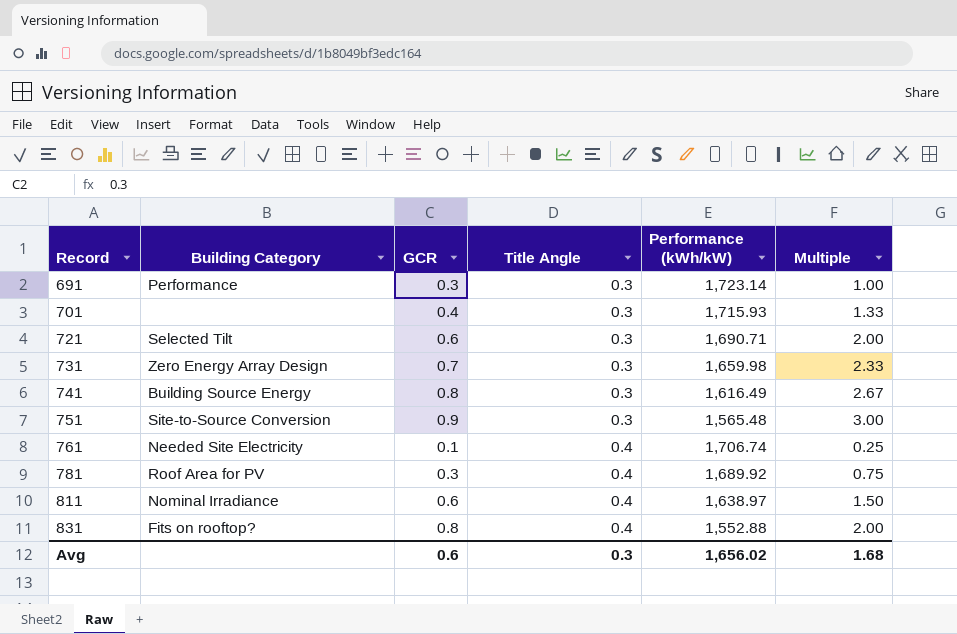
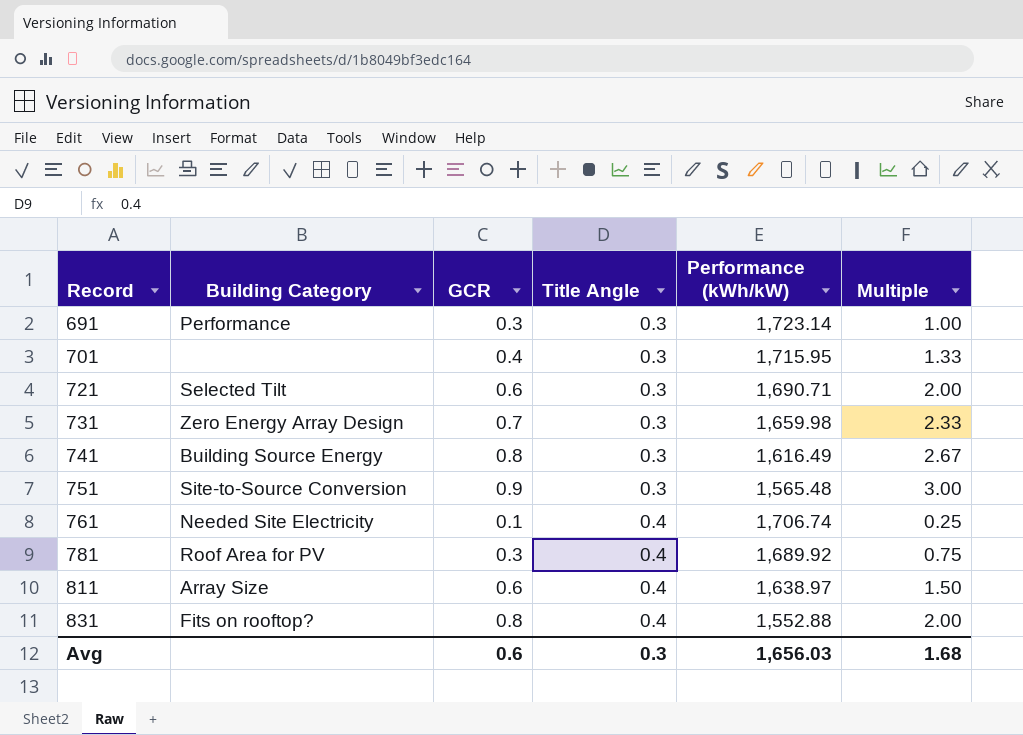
701 | Performance (kWh/kW): 1,715.93 -> 1,715.95
811 | Building Category: Nominal Irradiance -> Array Size
Avg | Performance (kWh/kW): 1,656.02 -> 1,656.03

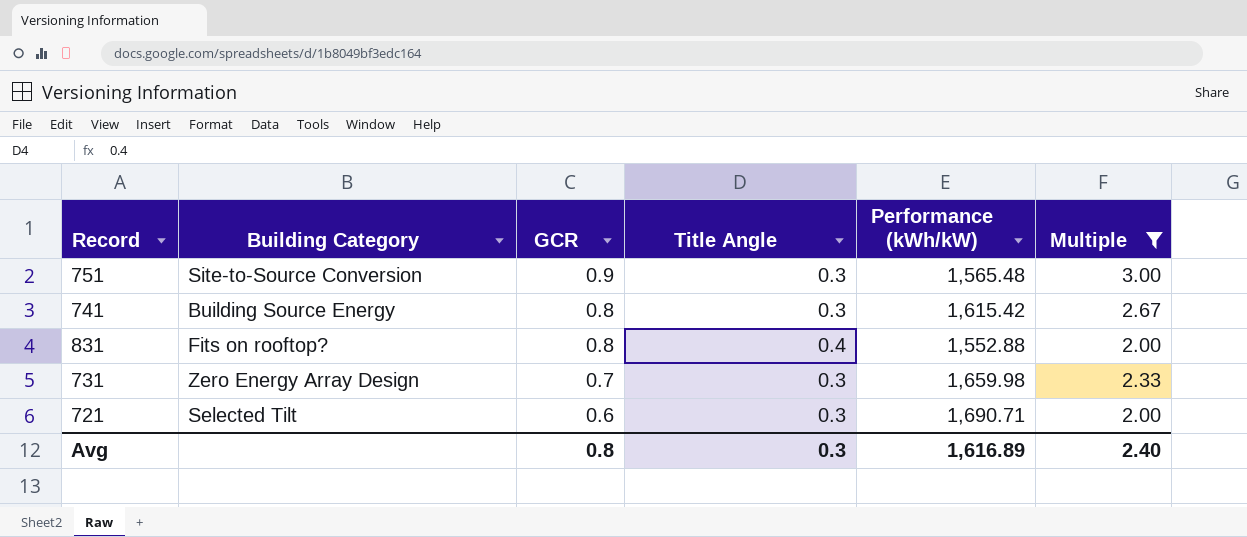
filter: none -> Multiple >= 2.00
row order: Record ascending -> GCR descending
741 | Performance (kWh/kW): 1,616.49 -> 1,615.42
Avg | GCR: 0.6 -> 0.8
Avg | Performance (kWh/kW): 1,656.03 -> 1,616.89
Avg | Multiple: 1.68 -> 2.40

